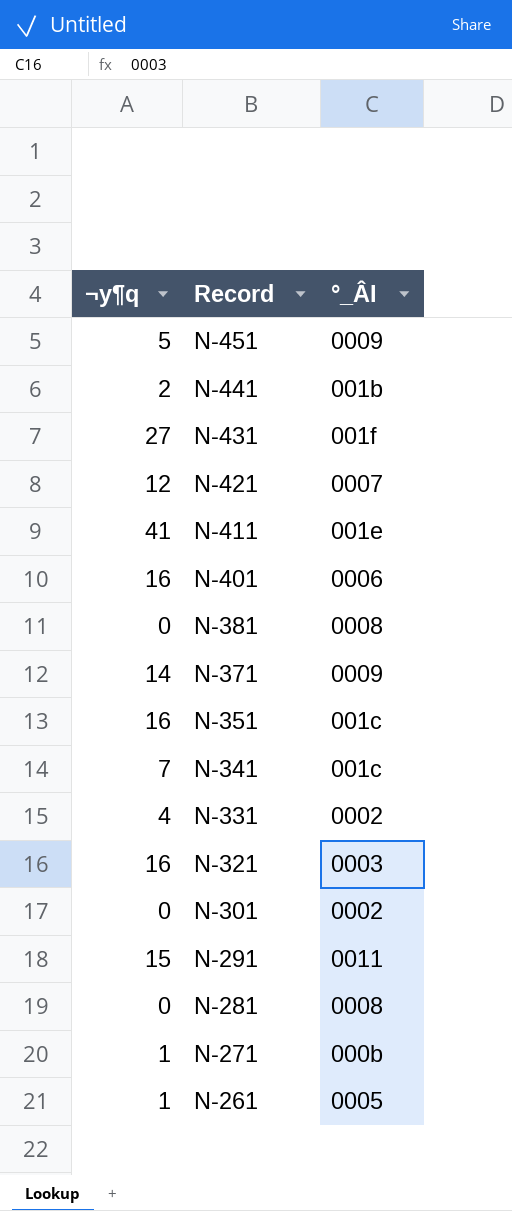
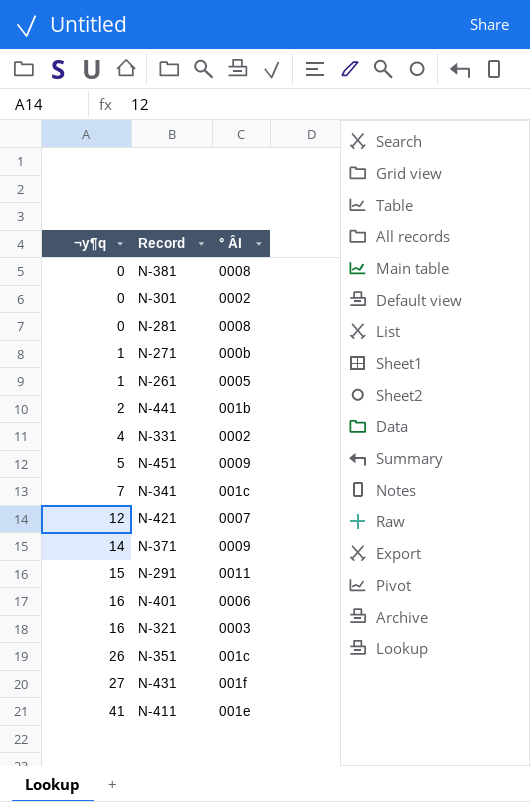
row order: Record descending -> ¬y¶q ascending
column name: °_ÂI -> ° ÂI
N-351 | ¬y¶q: 16 -> 26

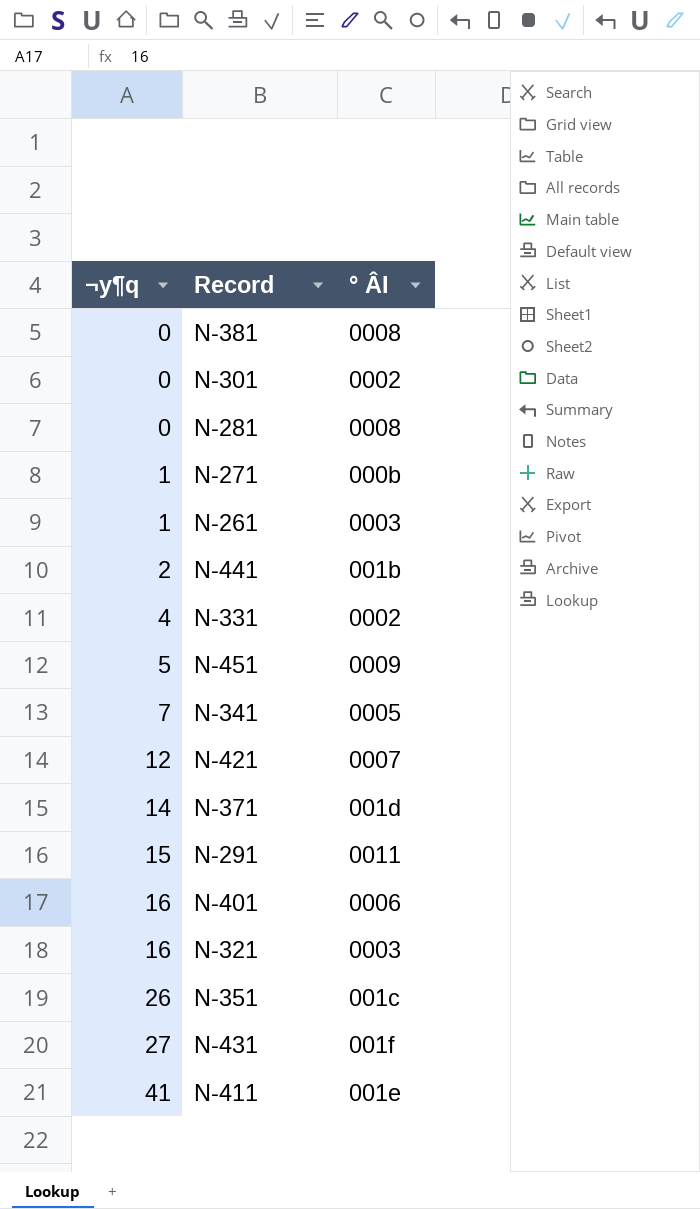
N-261 | ° ÂI: 0005 -> 0003
N-341 | ° ÂI: 001c -> 0005
N-371 | ° ÂI: 0009 -> 001d

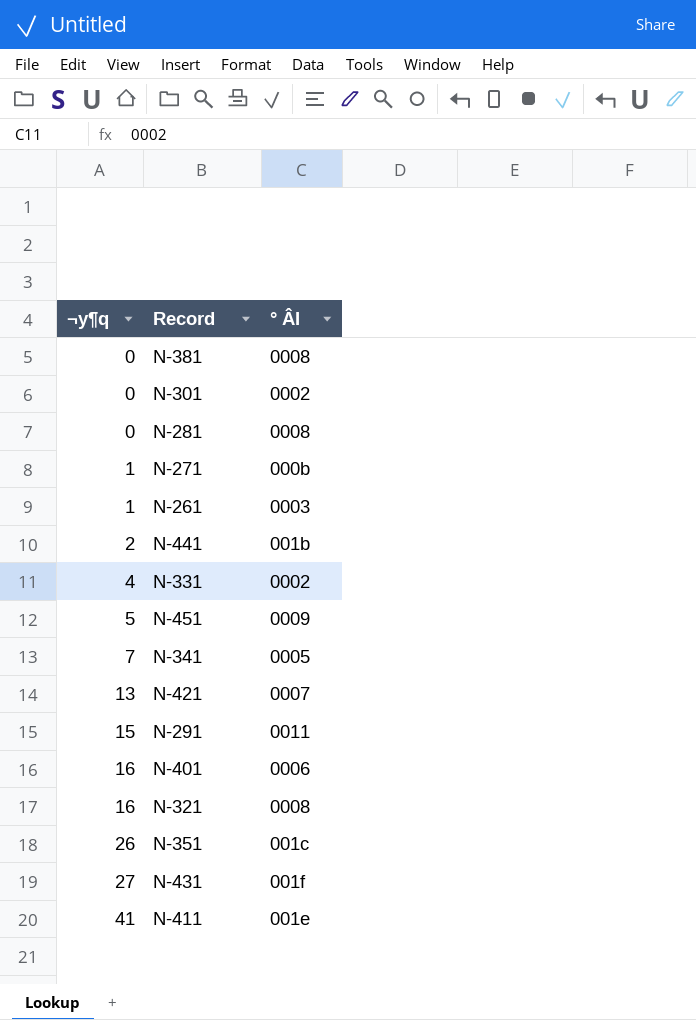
row N-371: 14 | 001d -> none
N-421 | ¬y¶q: 12 -> 13
N-321 | ° ÂI: 0003 -> 0008

